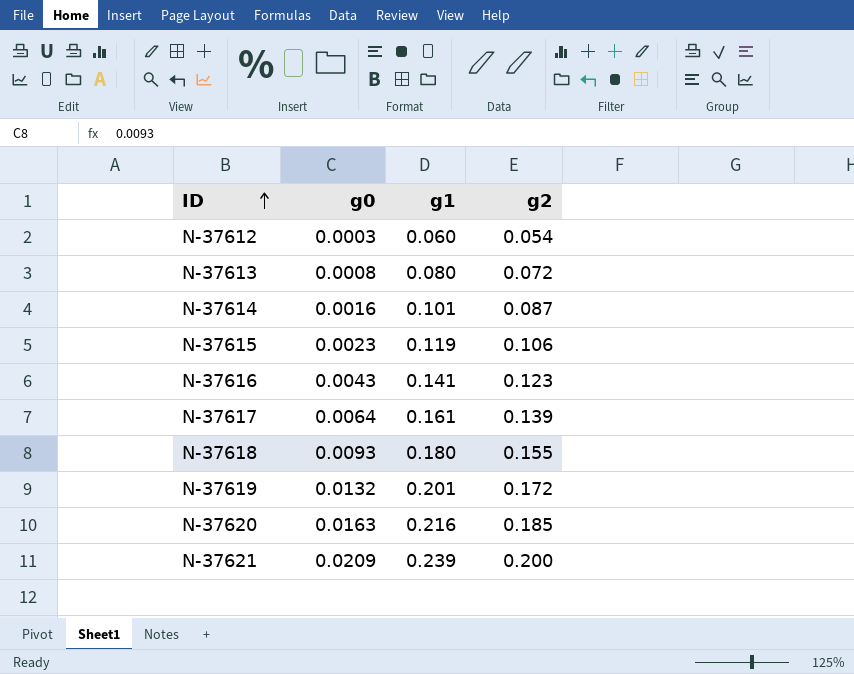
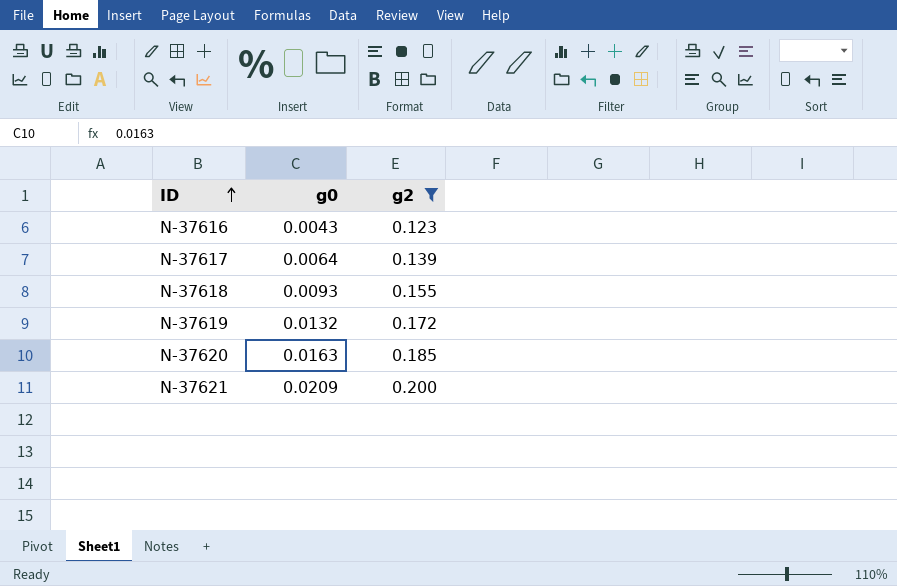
filter: none -> g2 >= 0.123
column g1 | position: 3 -> none

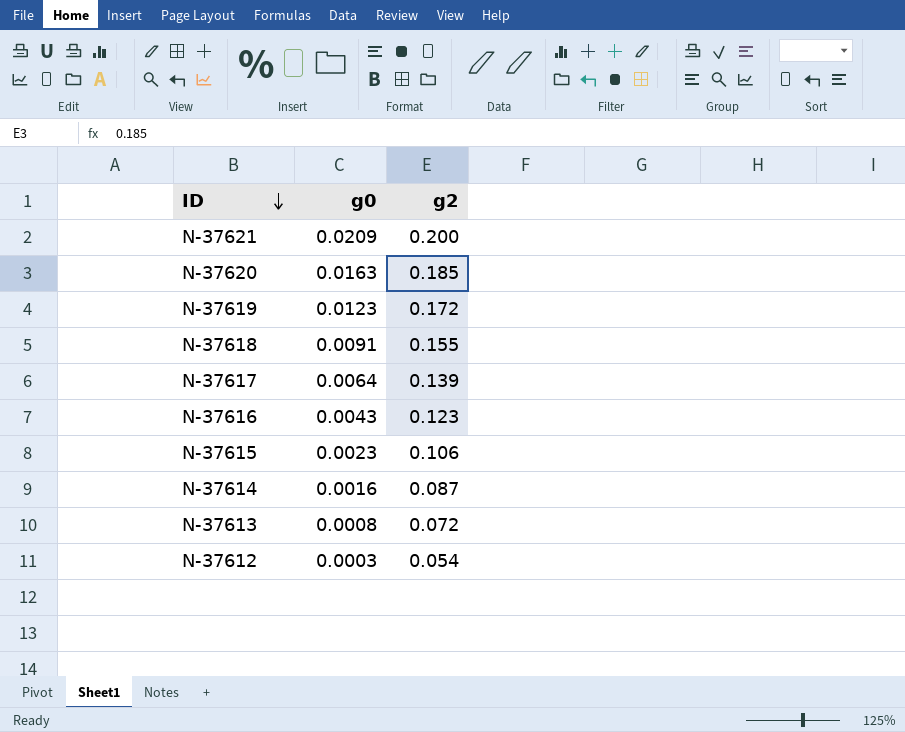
filter: g2 >= 0.123 -> none
row order: ID ascending -> ID descending
N-37619 | g0: 0.0132 -> 0.0123
N-37618 | g0: 0.0093 -> 0.0091

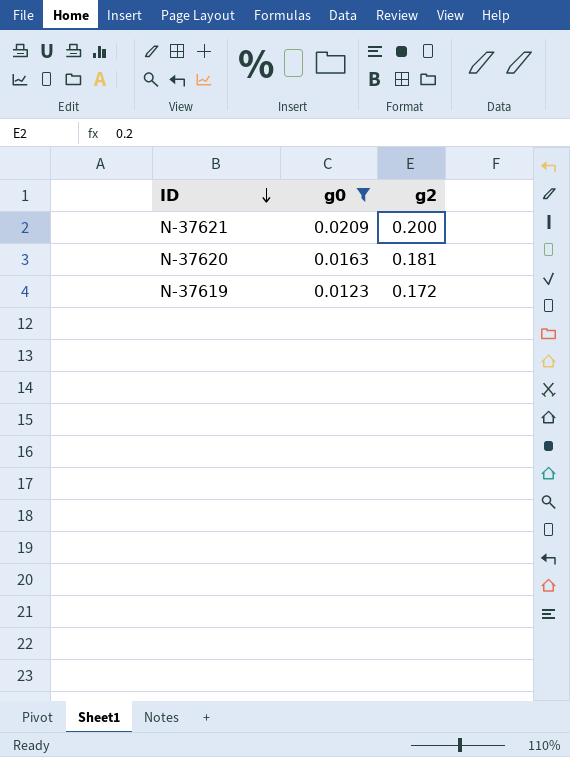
filter: none -> g0 >= 0.0123
N-37620 | g2: 0.185 -> 0.181

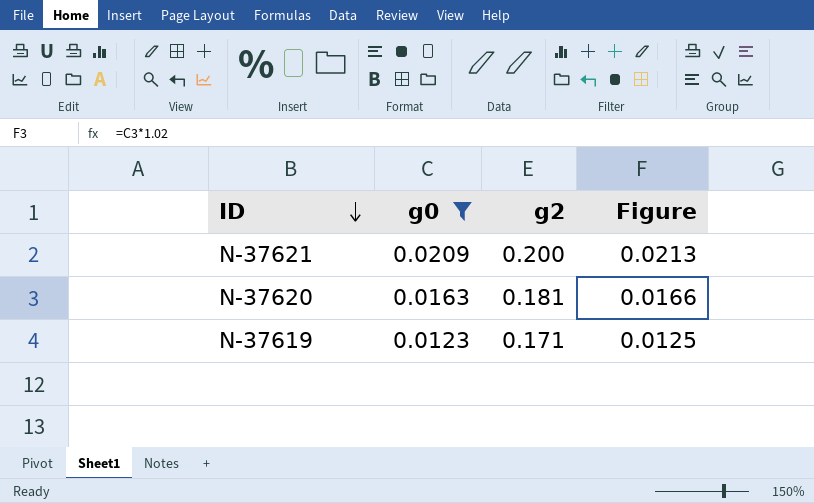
column Figure | formula: none -> [g0] * 1.02
N-37619 | g2: 0.172 -> 0.171

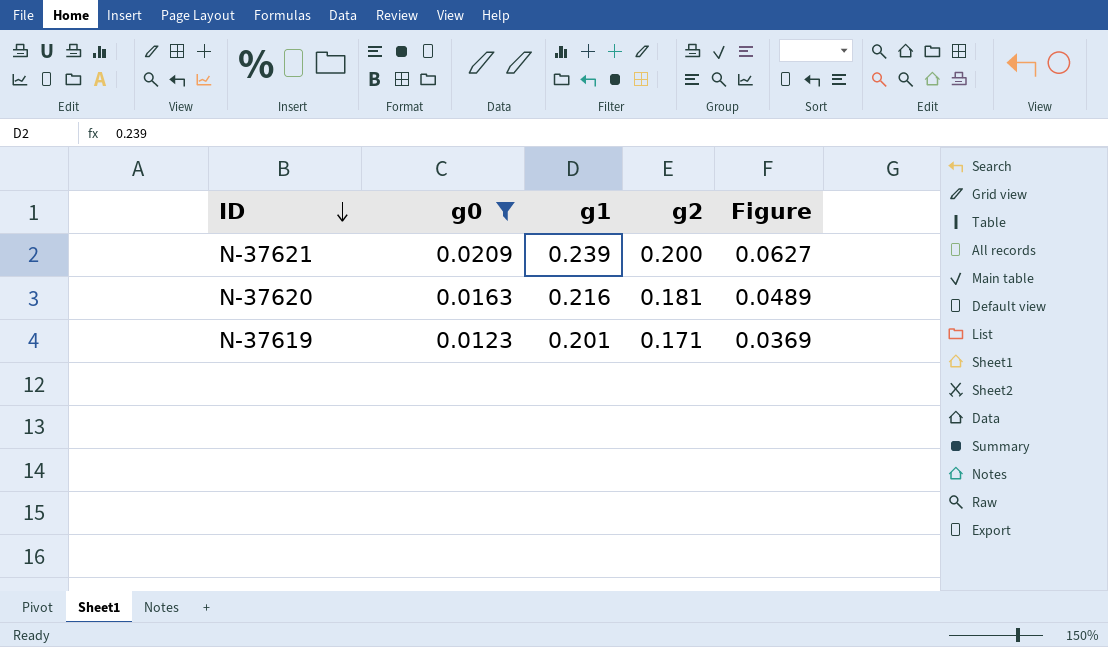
column g1 | position: none -> 3
column Figure | formula: [g0] * 1.02 -> [g0] * 3

